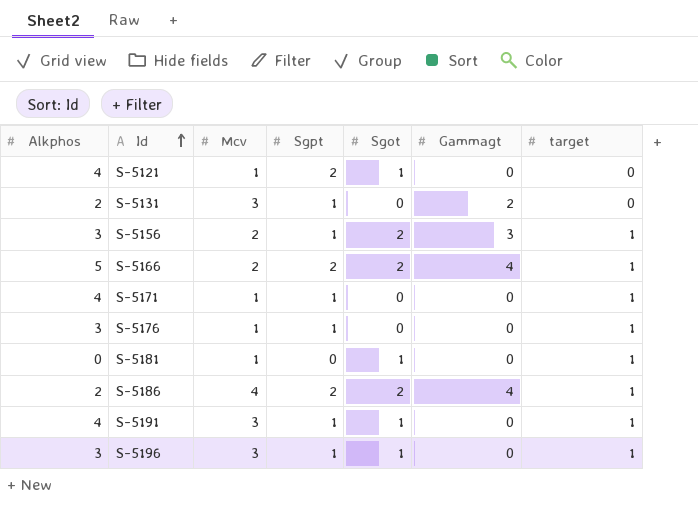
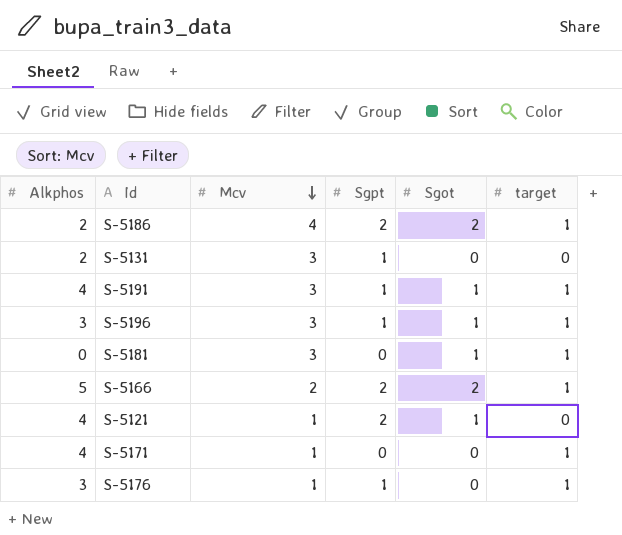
row order: Id ascending -> Mcv descending
column Gammagt | position: 6 -> none
row S-5156: 3 | 2 | 1 | 2 | 3 | 1 -> none
S-5181 | Mcv: 1 -> 3
S-5171 | Sgpt: 1 -> 0

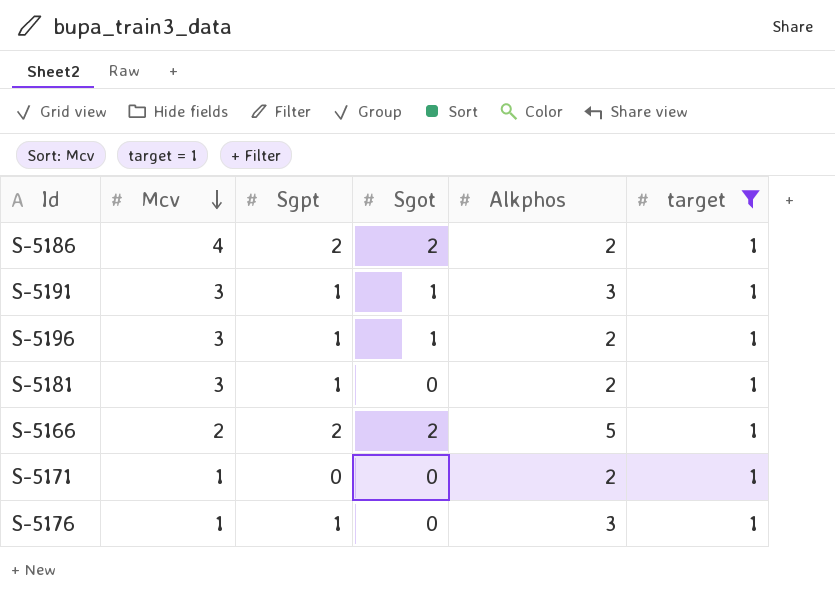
filter: none -> target = 1
column Alkphos | position: 1 -> 5
S-5191 | Alkphos: 4 -> 3
S-5196 | Alkphos: 3 -> 2
S-5181 | Sgpt: 0 -> 1
S-5181 | Sgot: 1 -> 0
S-5181 | Alkphos: 0 -> 2
S-5171 | Alkphos: 4 -> 2

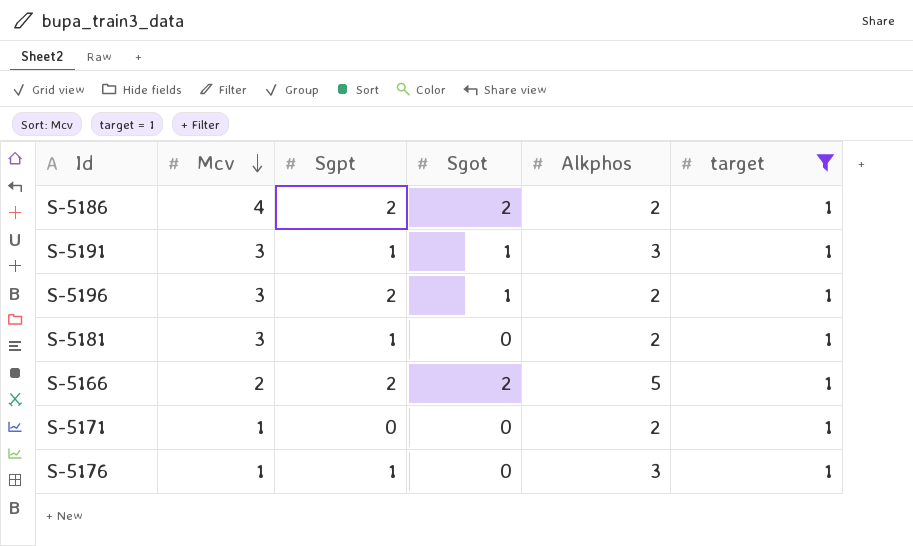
S-5196 | Sgpt: 1 -> 2

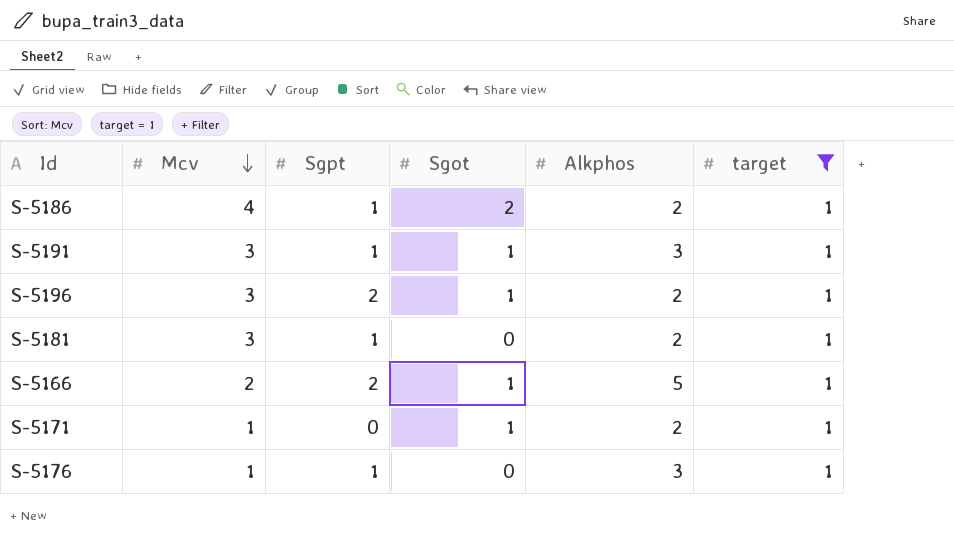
S-5186 | Sgpt: 2 -> 1
S-5166 | Sgot: 2 -> 1
S-5171 | Sgot: 0 -> 1

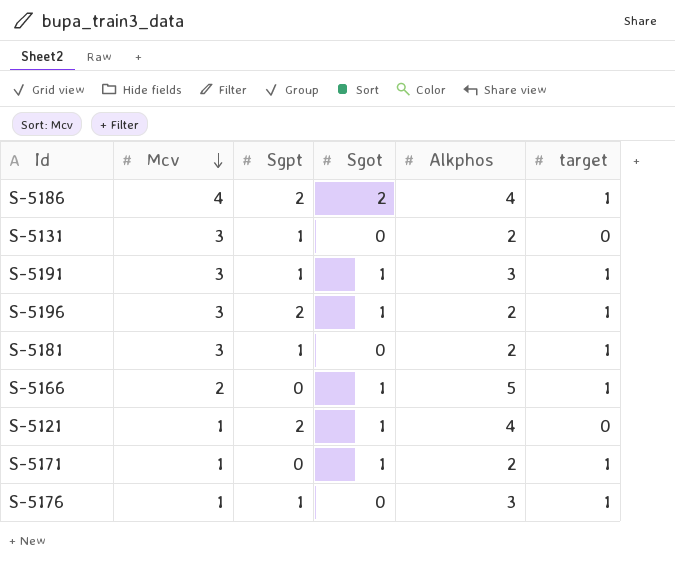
filter: target = 1 -> none
S-5186 | Sgpt: 1 -> 2
S-5186 | Alkphos: 2 -> 4
S-5166 | Sgpt: 2 -> 0

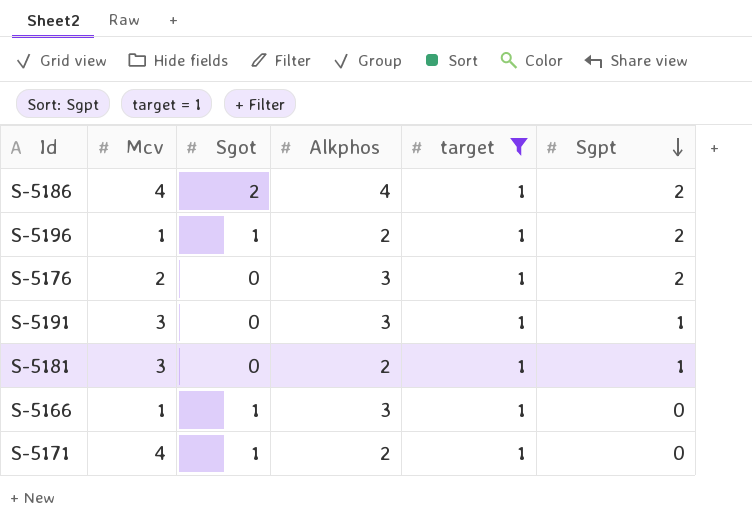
filter: none -> target = 1
row order: Mcv descending -> Sgpt descending
column Sgpt | position: 3 -> 6
S-5196 | Mcv: 3 -> 1
S-5176 | Mcv: 1 -> 2
S-5176 | Sgpt: 1 -> 2
S-5191 | Sgot: 1 -> 0
S-5166 | Mcv: 2 -> 1
S-5166 | Alkphos: 5 -> 3
S-5171 | Mcv: 1 -> 4

